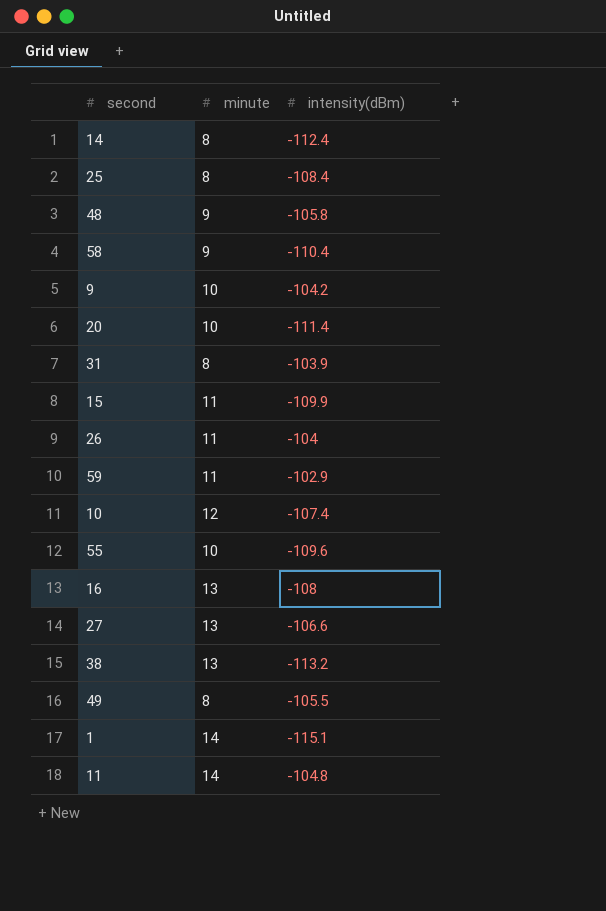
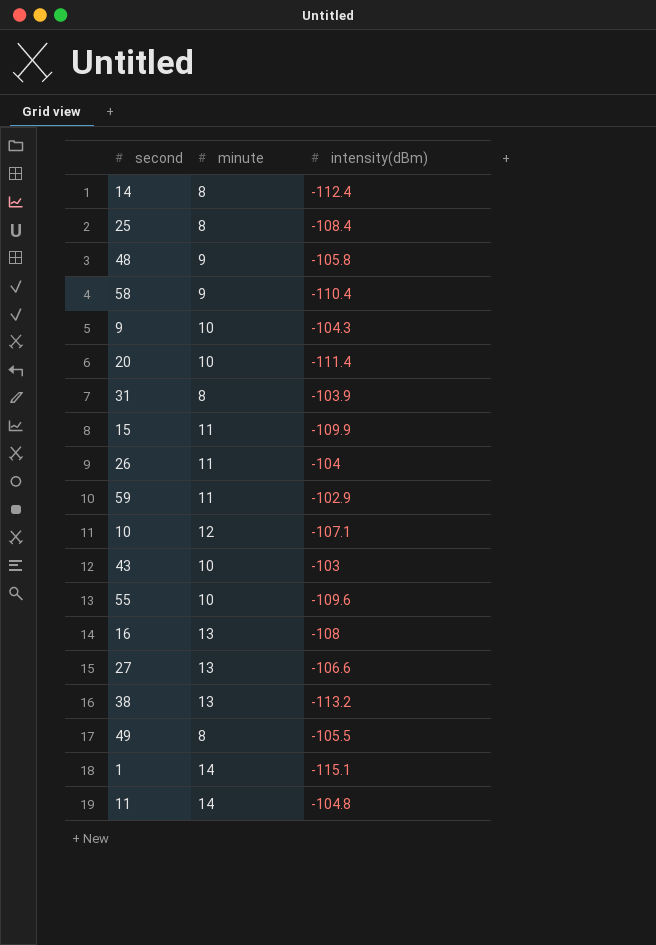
9 | intensity(dBm): -104.2 -> -104.3
10 | intensity(dBm): -107.4 -> -107.1
row 43: none -> 10 | -103

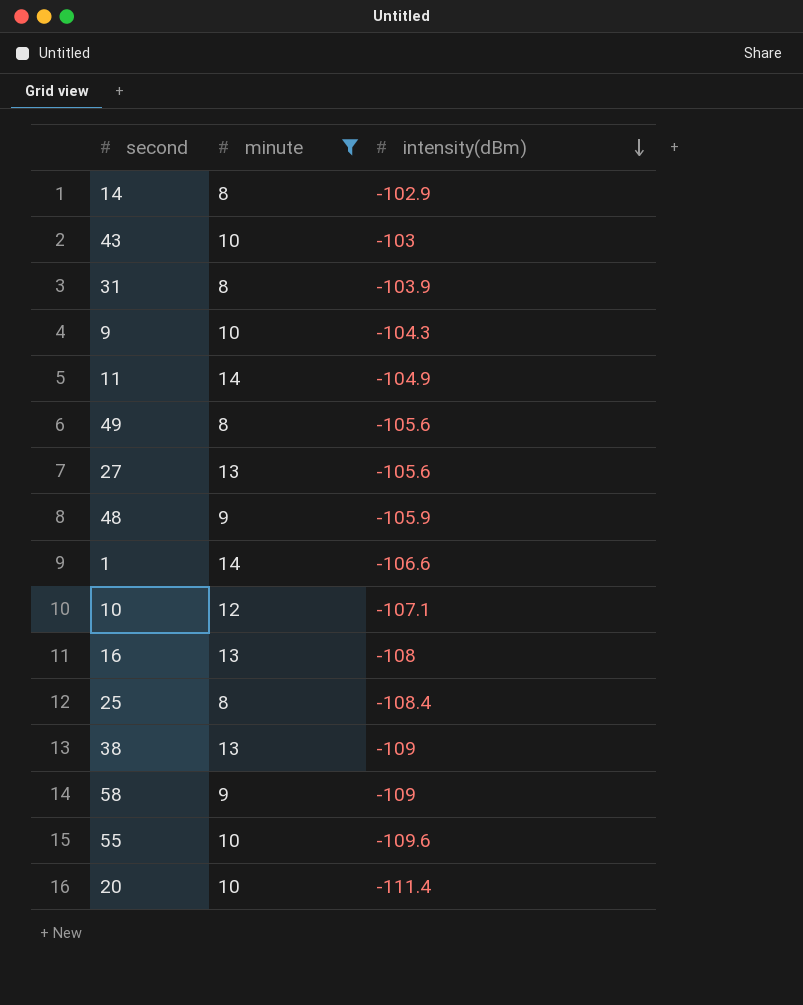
filter: none -> minute != 11
row order: none -> intensity(dBm) descending
14 | intensity(dBm): -112.4 -> -102.9
11 | intensity(dBm): -104.8 -> -104.9
49 | intensity(dBm): -105.5 -> -105.6
27 | intensity(dBm): -106.6 -> -105.6
48 | intensity(dBm): -105.8 -> -105.9
1 | intensity(dBm): -115.1 -> -106.6
38 | intensity(dBm): -113.2 -> -109
58 | intensity(dBm): -110.4 -> -109

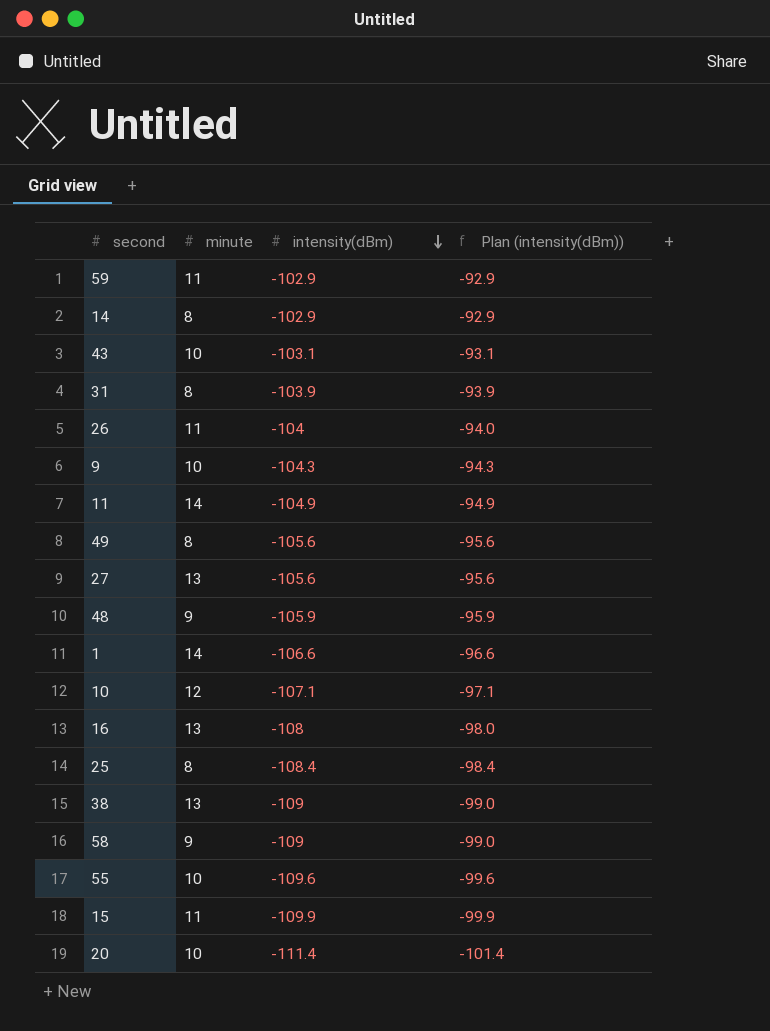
filter: minute != 11 -> none
column Plan (intensity(dBm)) | formula: none -> [intensity(dBm)] + 10
43 | intensity(dBm): -103 -> -103.1

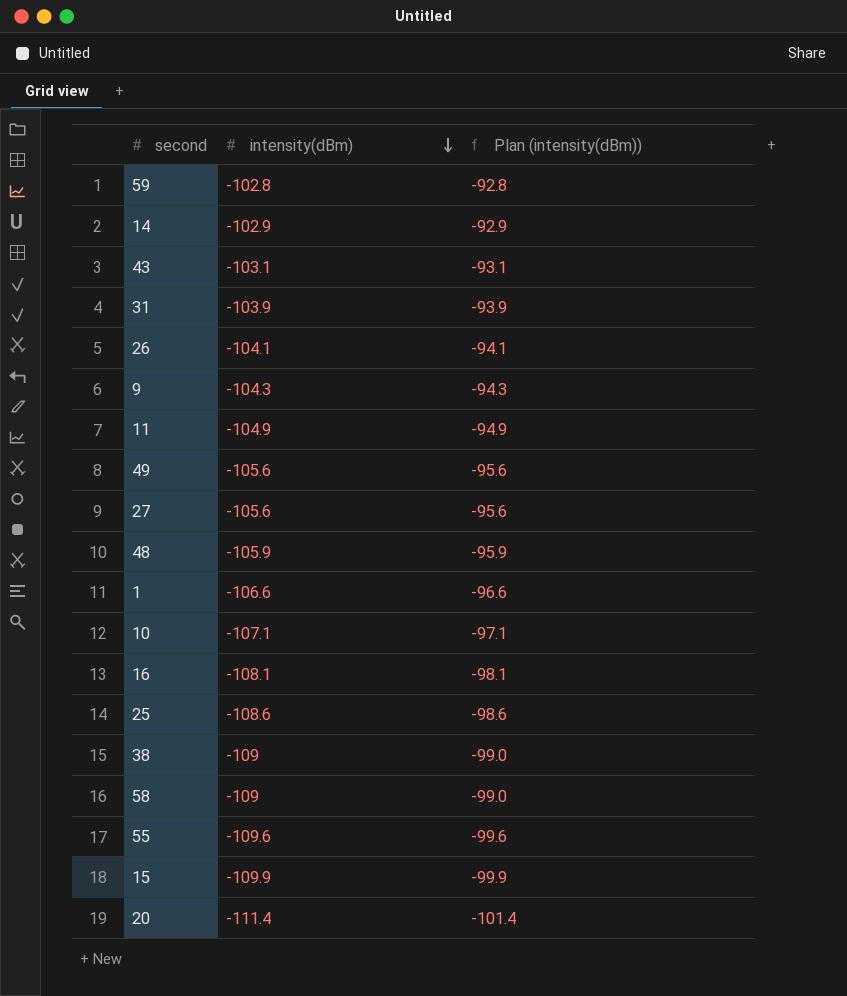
column minute | position: 2 -> none
59 | intensity(dBm): -102.9 -> -102.8
59 | Plan (intensity(dBm)): -92.9 -> -92.8
26 | intensity(dBm): -104 -> -104.1
26 | Plan (intensity(dBm)): -94.0 -> -94.1
16 | intensity(dBm): -108 -> -108.1
16 | Plan (intensity(dBm)): -98.0 -> -98.1
25 | intensity(dBm): -108.4 -> -108.6
25 | Plan (intensity(dBm)): -98.4 -> -98.6

